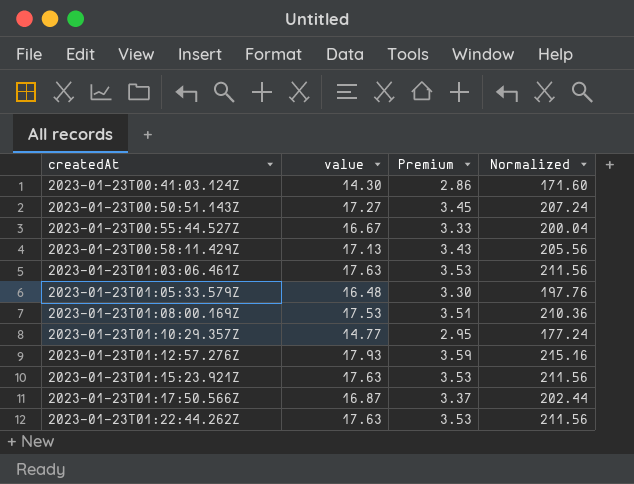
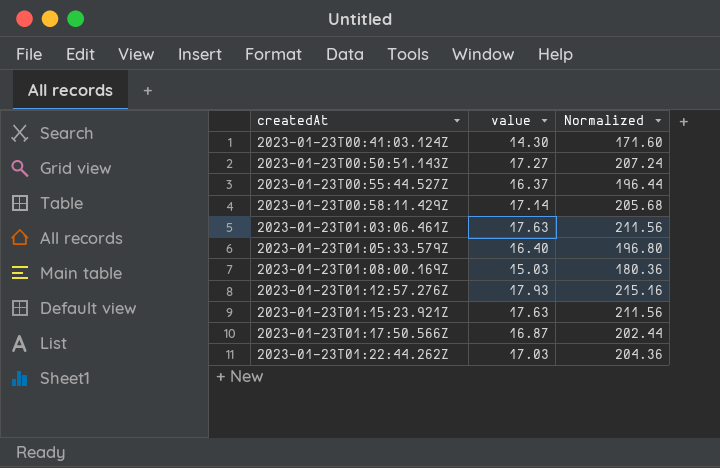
column Premium | formula: [value] * 0.2 -> none
row 2023-01-23T01:10:29.357Z: 14.77 | 2.95 | 177.24 -> none
2023-01-23T00:55:44.527Z | value: 16.67 -> 16.37
2023-01-23T00:55:44.527Z | Normalized: 200.04 -> 196.44
2023-01-23T00:58:11.429Z | value: 17.13 -> 17.14
2023-01-23T00:58:11.429Z | Normalized: 205.56 -> 205.68
2023-01-23T01:05:33.579Z | value: 16.48 -> 16.40
2023-01-23T01:05:33.579Z | Normalized: 197.76 -> 196.80
2023-01-23T01:08:00.169Z | value: 17.53 -> 15.03
2023-01-23T01:08:00.169Z | Normalized: 210.36 -> 180.36
2023-01-23T01:22:44.262Z | value: 17.63 -> 17.03
2023-01-23T01:22:44.262Z | Normalized: 211.56 -> 204.36

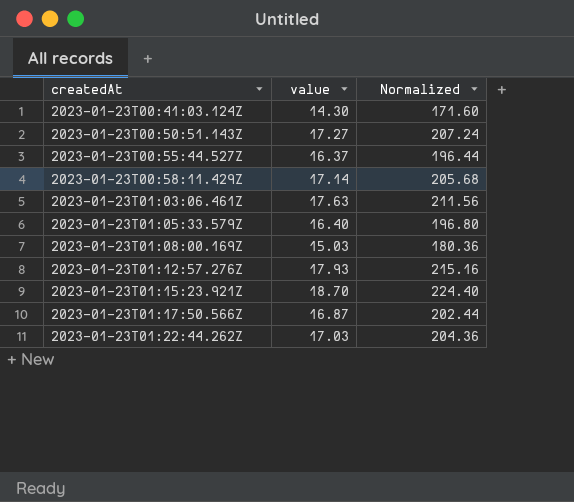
2023-01-23T01:15:23.921Z | value: 17.63 -> 18.70
2023-01-23T01:15:23.921Z | Normalized: 211.56 -> 224.40

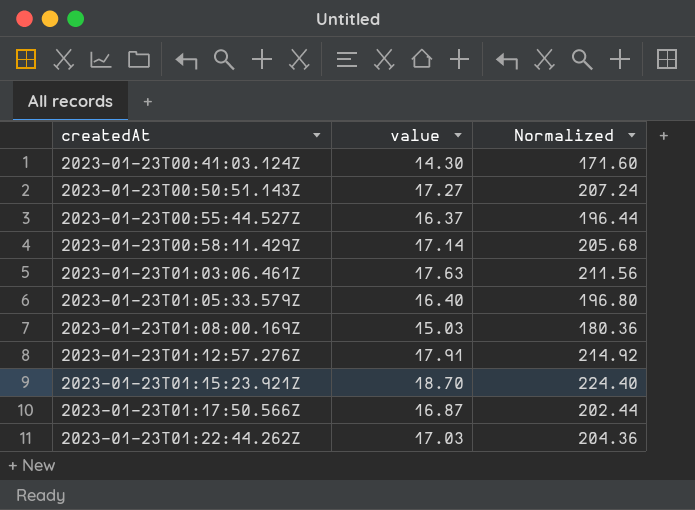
2023-01-23T01:12:57.276Z | value: 17.93 -> 17.91
2023-01-23T01:12:57.276Z | Normalized: 215.16 -> 214.92

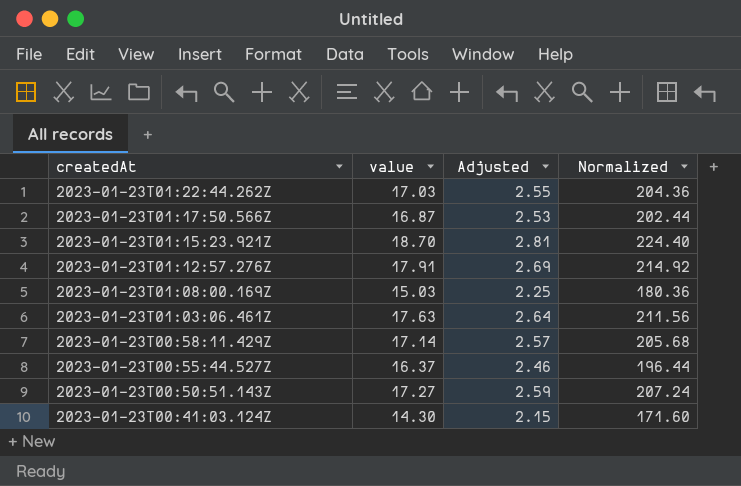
row order: createdAt ascending -> createdAt descending
column Adjusted | formula: none -> [value] * 0.15
row 2023-01-23T01:05:33.579Z: 16.40 | 196.80 -> none

